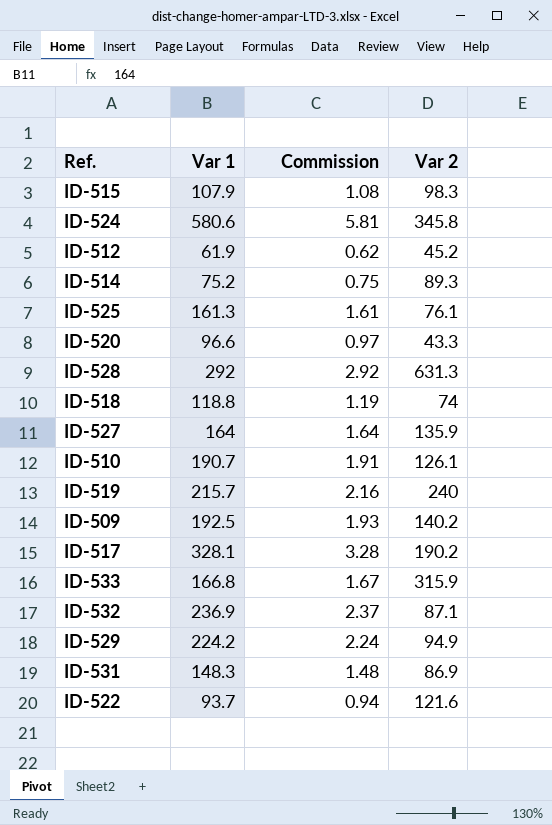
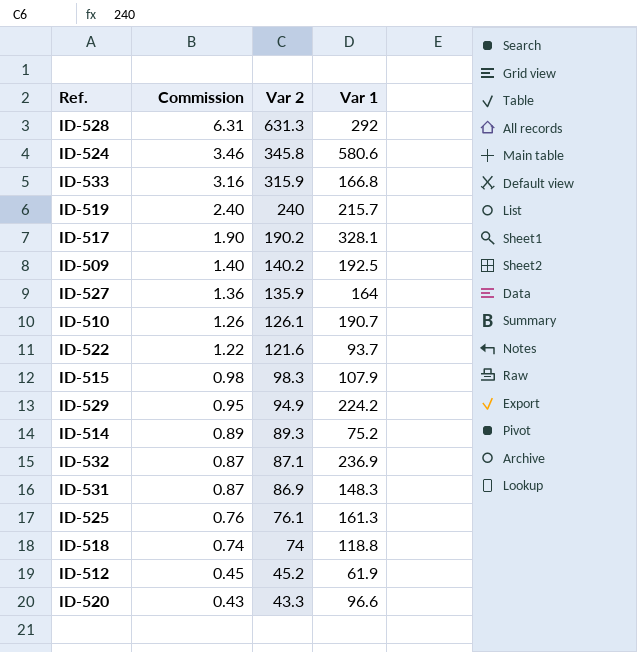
row order: none -> Commission descending
column Commission | formula: [Var 1] * 0.01 -> [Var 2] * 0.01
column Var 1 | position: 2 -> 4

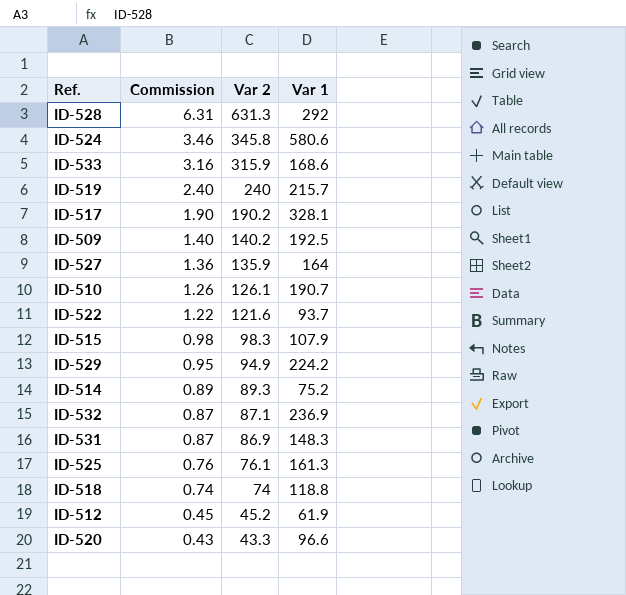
ID-533 | Var 1: 166.8 -> 168.6

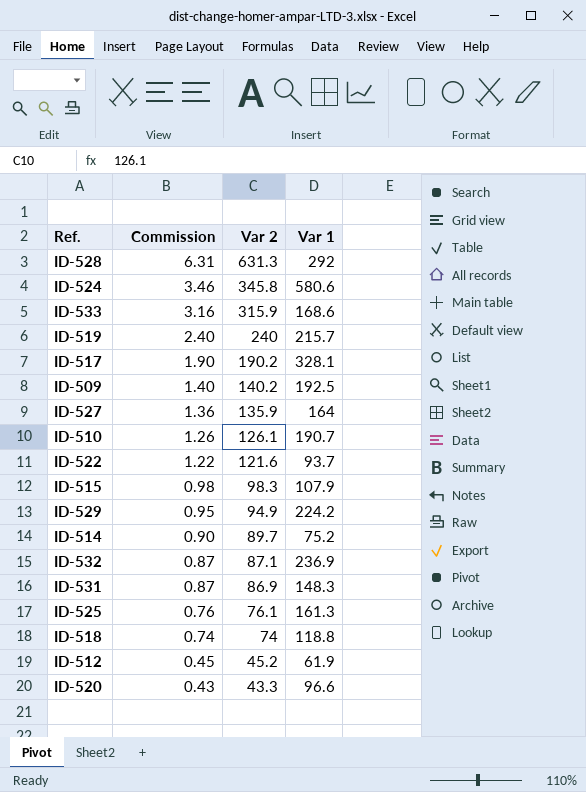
ID-514 | Commission: 0.89 -> 0.90
ID-514 | Var 2: 89.3 -> 89.7

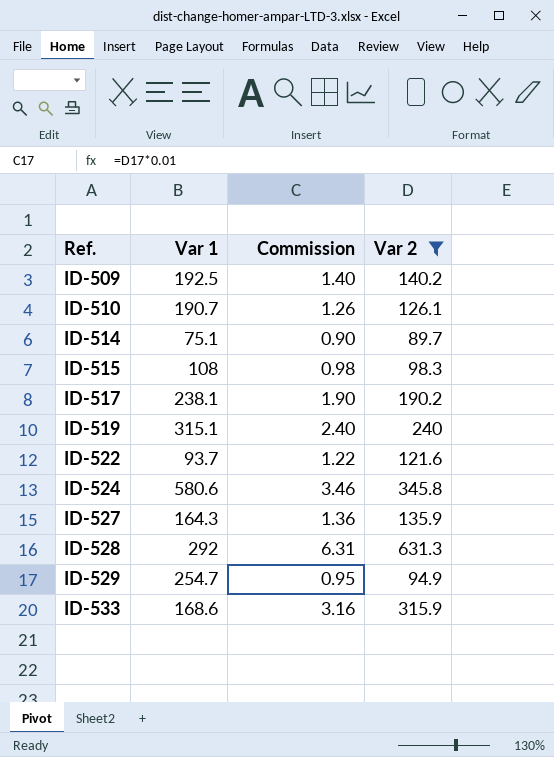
filter: none -> Var 2 >= 89.7
row order: Commission descending -> Ref. ascending
column Var 1 | position: 4 -> 2
ID-514 | Var 1: 75.2 -> 75.1
ID-515 | Var 1: 107.9 -> 108
ID-517 | Var 1: 328.1 -> 238.1
ID-519 | Var 1: 215.7 -> 315.1
ID-527 | Var 1: 164 -> 164.3
ID-529 | Var 1: 224.2 -> 254.7

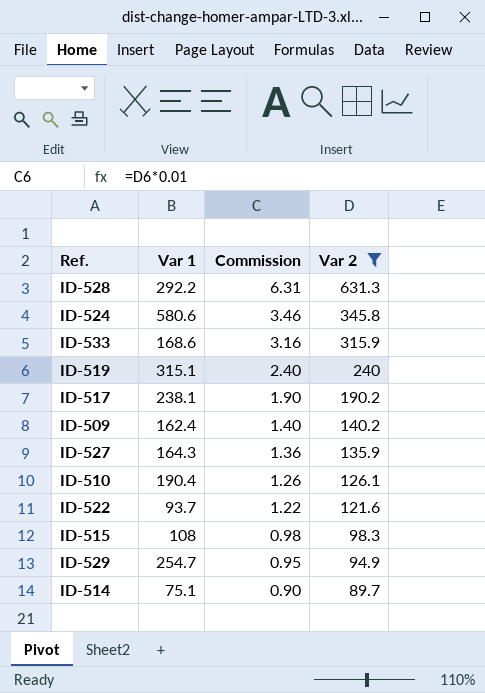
row order: Ref. ascending -> Commission descending
ID-528 | Var 1: 292 -> 292.2
ID-509 | Var 1: 192.5 -> 162.4
ID-510 | Var 1: 190.7 -> 190.4

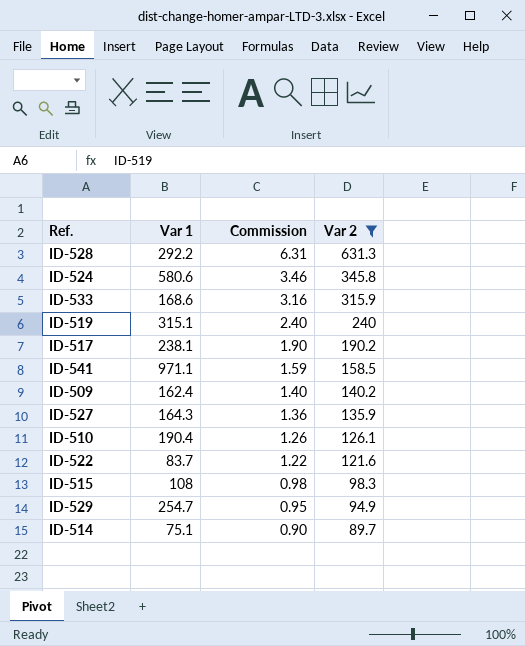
row ID-541: none -> 971.1 | 1.59 | 158.5
ID-522 | Var 1: 93.7 -> 83.7

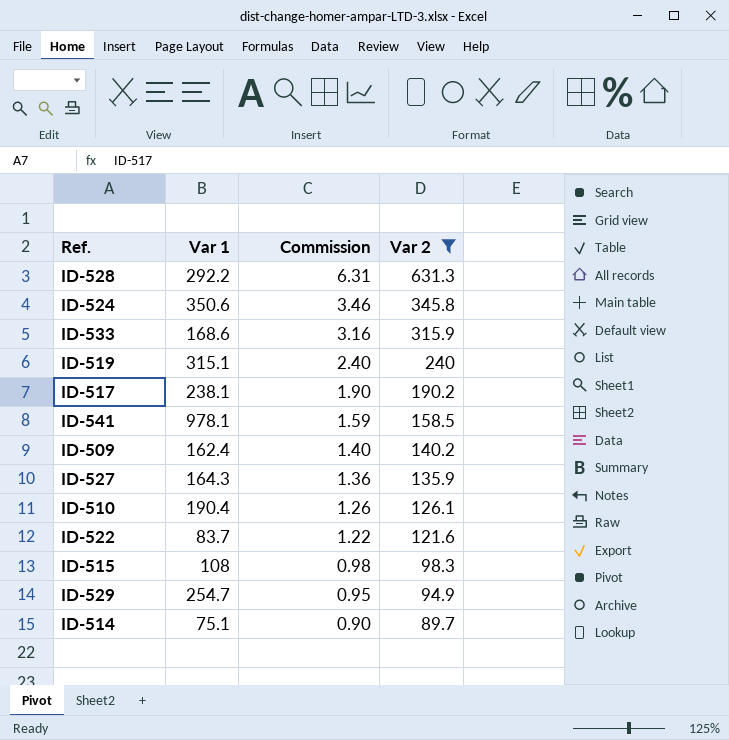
ID-524 | Var 1: 580.6 -> 350.6
ID-541 | Var 1: 971.1 -> 978.1

